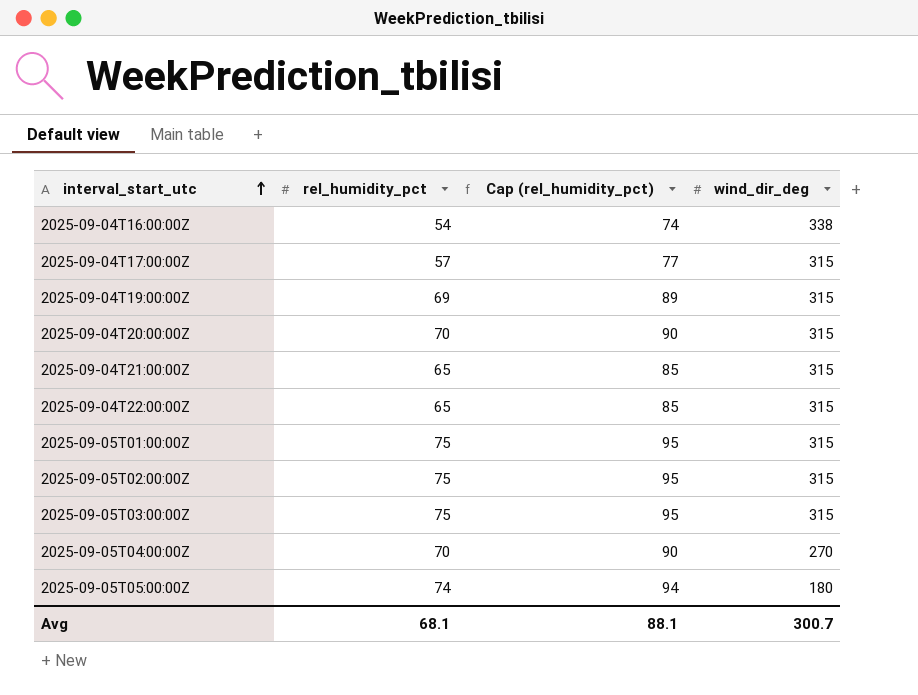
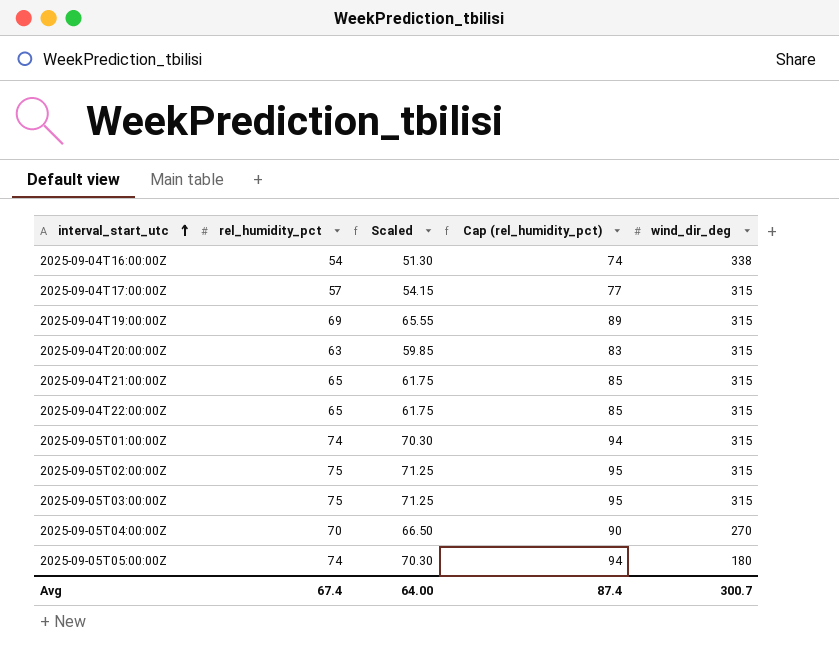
column Scaled | formula: none -> [rel_humidity_pct] * 0.95
2025-09-04T20:00:00Z | rel_humidity_pct: 70 -> 63
2025-09-04T20:00:00Z | Cap (rel_humidity_pct): 90 -> 83
2025-09-05T01:00:00Z | rel_humidity_pct: 75 -> 74
2025-09-05T01:00:00Z | Cap (rel_humidity_pct): 95 -> 94
Avg | rel_humidity_pct: 68.1 -> 67.4
Avg | Cap (rel_humidity_pct): 88.1 -> 87.4

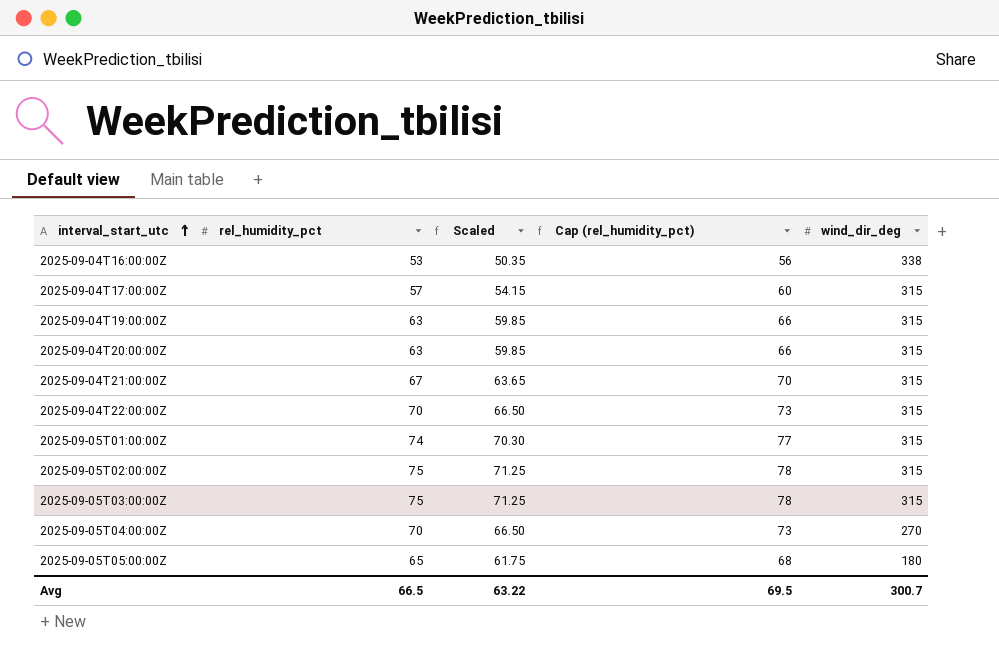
column Cap (rel_humidity_pct) | formula: [rel_humidity_pct] + 20 -> [rel_humidity_pct] + 3
2025-09-04T16:00:00Z | rel_humidity_pct: 54 -> 53
2025-09-04T16:00:00Z | Scaled: 51.30 -> 50.35
2025-09-04T19:00:00Z | rel_humidity_pct: 69 -> 63
2025-09-04T19:00:00Z | Scaled: 65.55 -> 59.85
2025-09-04T21:00:00Z | rel_humidity_pct: 65 -> 67
2025-09-04T21:00:00Z | Scaled: 61.75 -> 63.65
2025-09-04T22:00:00Z | rel_humidity_pct: 65 -> 70
2025-09-04T22:00:00Z | Scaled: 61.75 -> 66.50
2025-09-05T05:00:00Z | rel_humidity_pct: 74 -> 65
2025-09-05T05:00:00Z | Scaled: 70.30 -> 61.75
Avg | rel_humidity_pct: 67.4 -> 66.5
Avg | Scaled: 64.00 -> 63.22
Avg | Cap (rel_humidity_pct): 87.4 -> 69.5

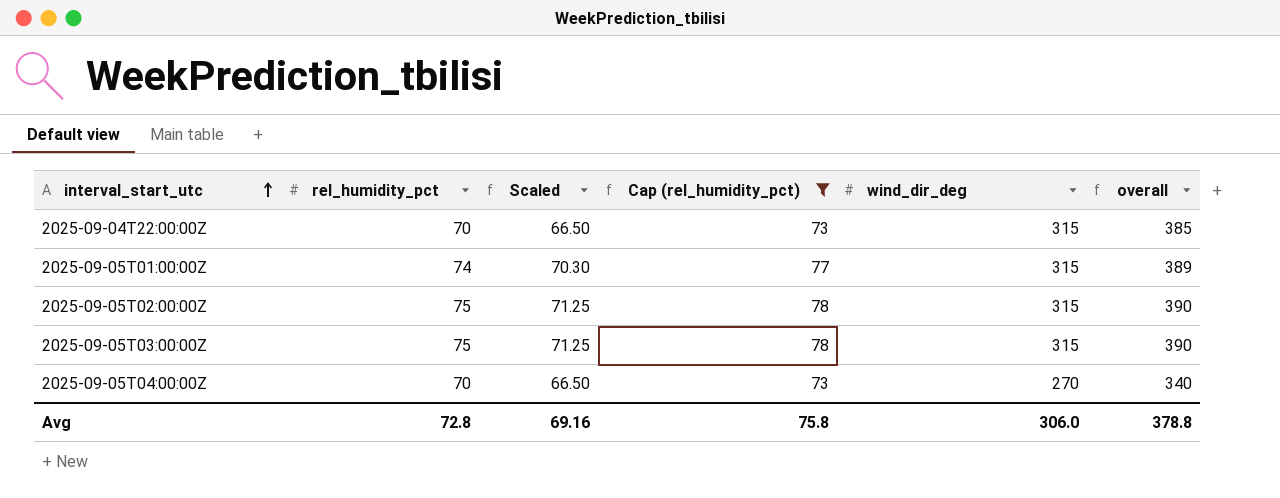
filter: none -> Cap (rel_humidity_pct) >= 73
column overall | formula: none -> [rel_humidity_pct] + [wind_dir_deg]
Avg | rel_humidity_pct: 66.5 -> 72.8
Avg | Scaled: 63.22 -> 69.16
Avg | Cap (rel_humidity_pct): 69.5 -> 75.8
Avg | wind_dir_deg: 300.7 -> 306.0

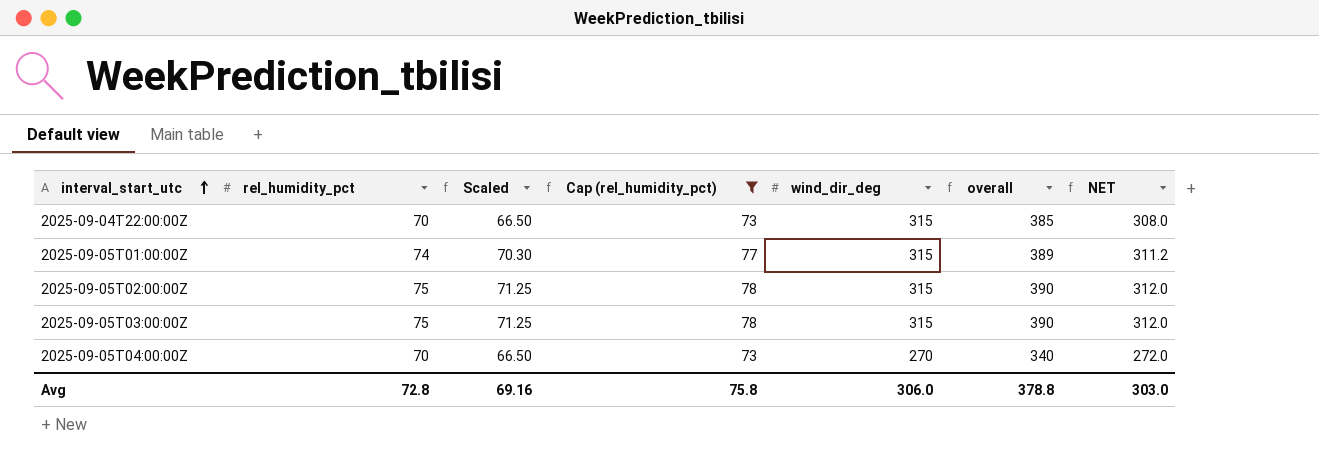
column NET | formula: none -> [overall] * 0.8

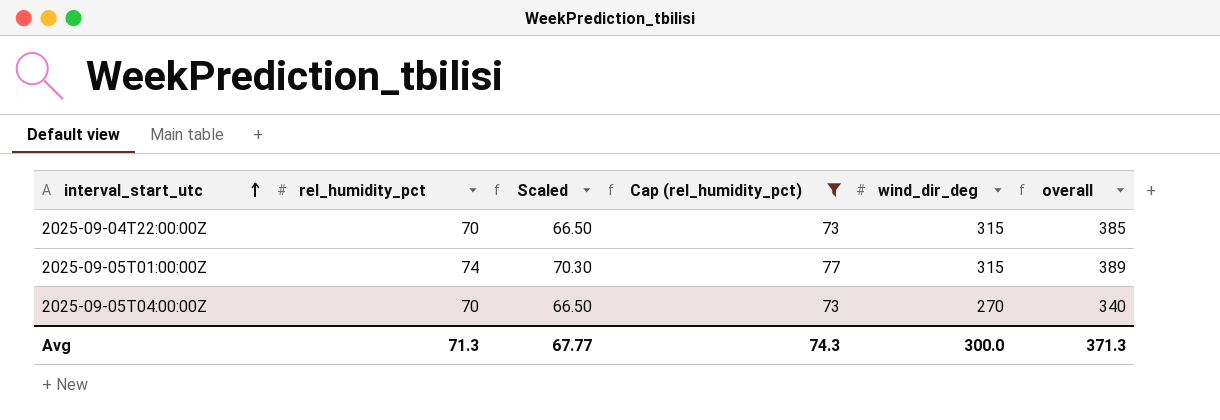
column NET | formula: [overall] * 0.8 -> none
row 2025-09-05T02:00:00Z: 75 | 71.25 | 78 | 315 | 390 | 312.0 -> none
row 2025-09-05T03:00:00Z: 75 | 71.25 | 78 | 315 | 390 | 312.0 -> none
Avg | rel_humidity_pct: 72.8 -> 71.3
Avg | Scaled: 69.16 -> 67.77
Avg | Cap (rel_humidity_pct): 75.8 -> 74.3
Avg | wind_dir_deg: 306.0 -> 300.0
Avg | overall: 378.8 -> 371.3

